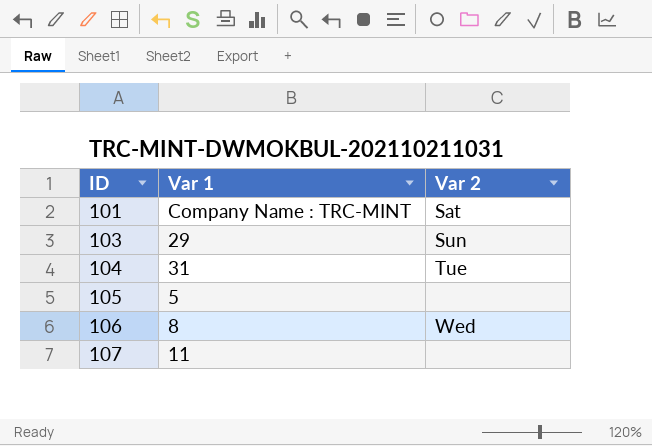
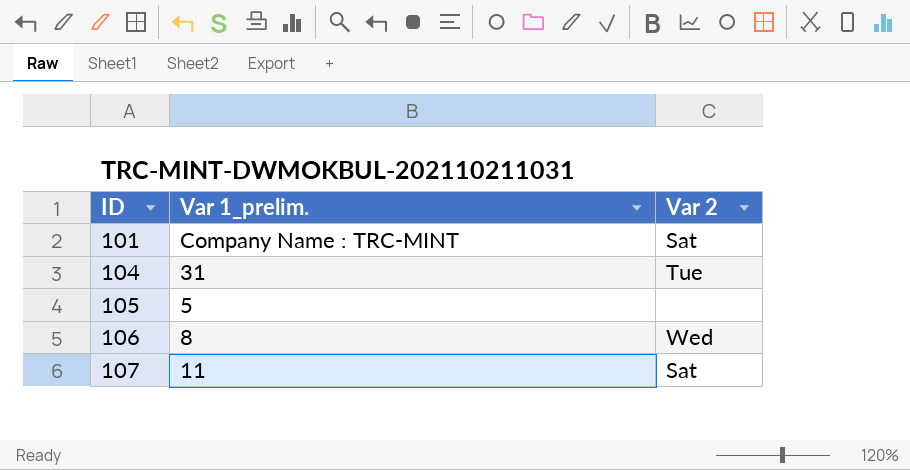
column name: Var 1 -> Var 1_prelim.
row 103: 29 | Sun -> none
107 | Var 2: none -> Sat

